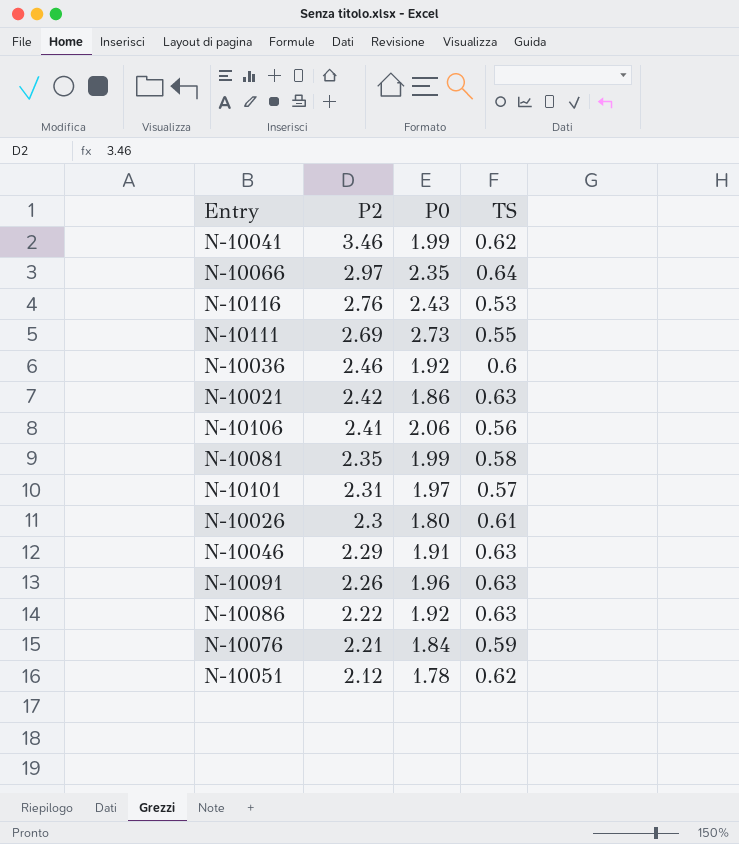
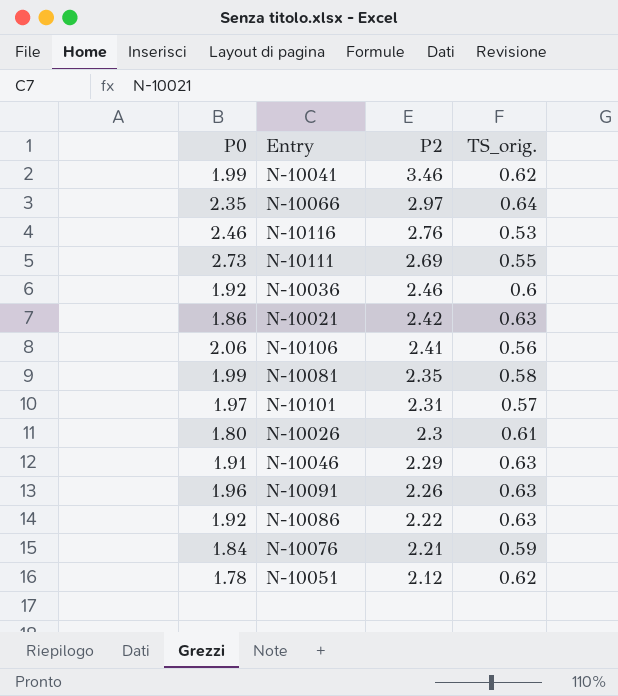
column P0 | position: 3 -> 1
column name: TS -> TS_orig.
N-10116 | P0: 2.43 -> 2.46

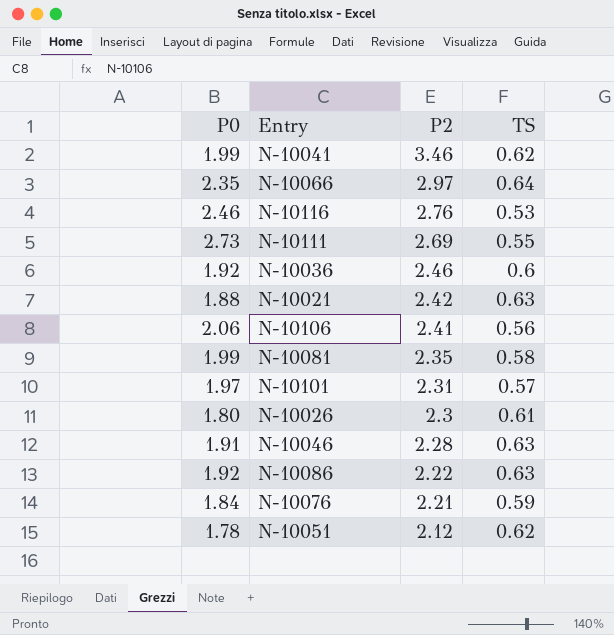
column name: TS_orig. -> TS
row N-10091: 1.96 | 2.26 | 0.63 -> none
N-10021 | P0: 1.86 -> 1.88
N-10046 | P2: 2.29 -> 2.28

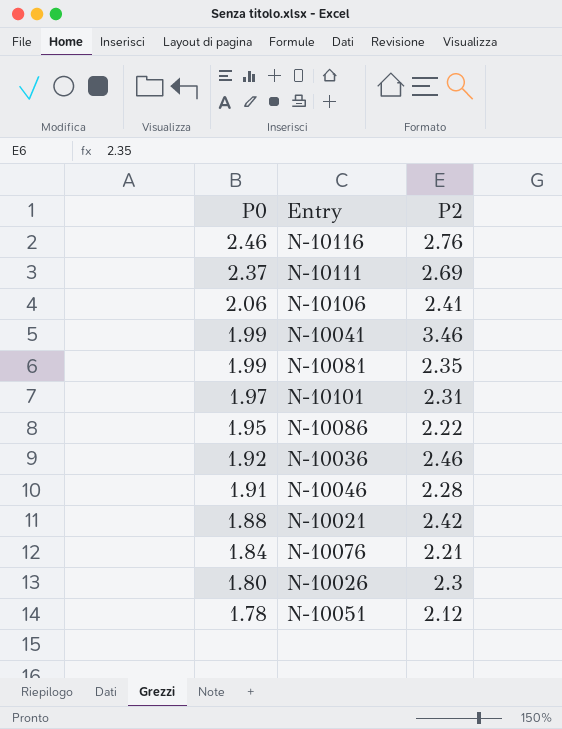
row order: P2 descending -> P0 descending
column TS | position: 4 -> none
row N-10066: 2.35 | 2.97 | 0.64 -> none
N-10111 | P0: 2.73 -> 2.37
N-10086 | P0: 1.92 -> 1.95

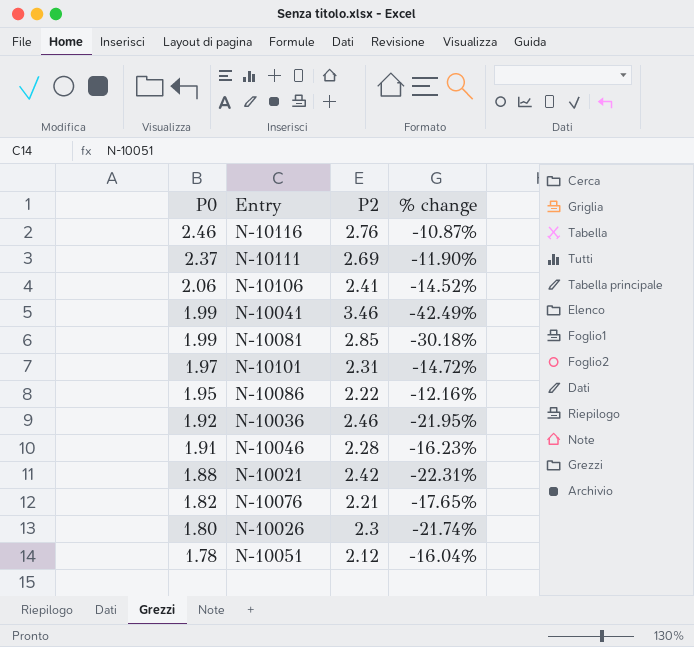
column % change | formula: none -> ([P0] - [P2]) / [P2]
N-10081 | P2: 2.35 -> 2.85
N-10076 | P0: 1.84 -> 1.82

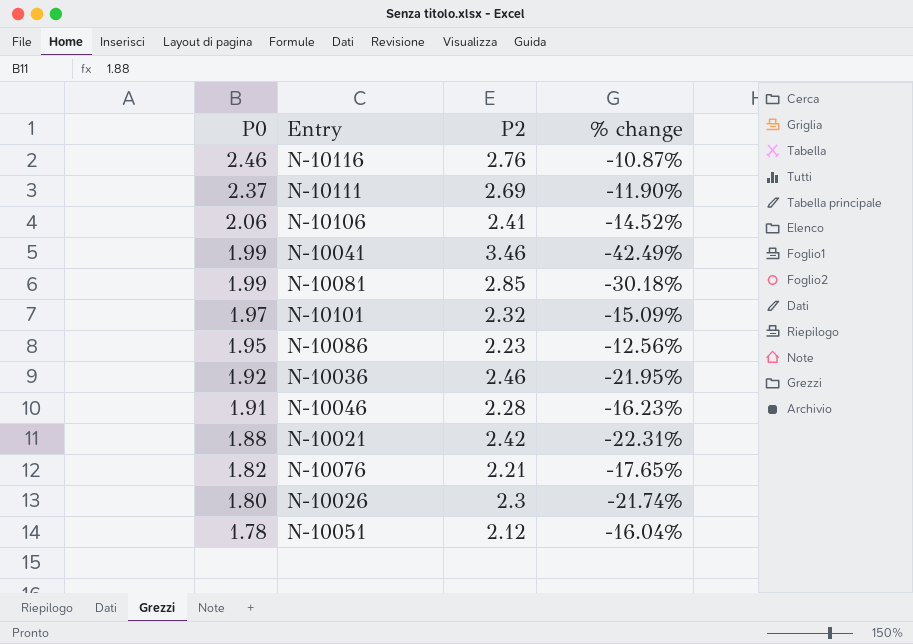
N-10101 | P2: 2.31 -> 2.32
N-10101 | % change: -14.72% -> -15.09%
N-10086 | P2: 2.22 -> 2.23
N-10086 | % change: -12.16% -> -12.56%

